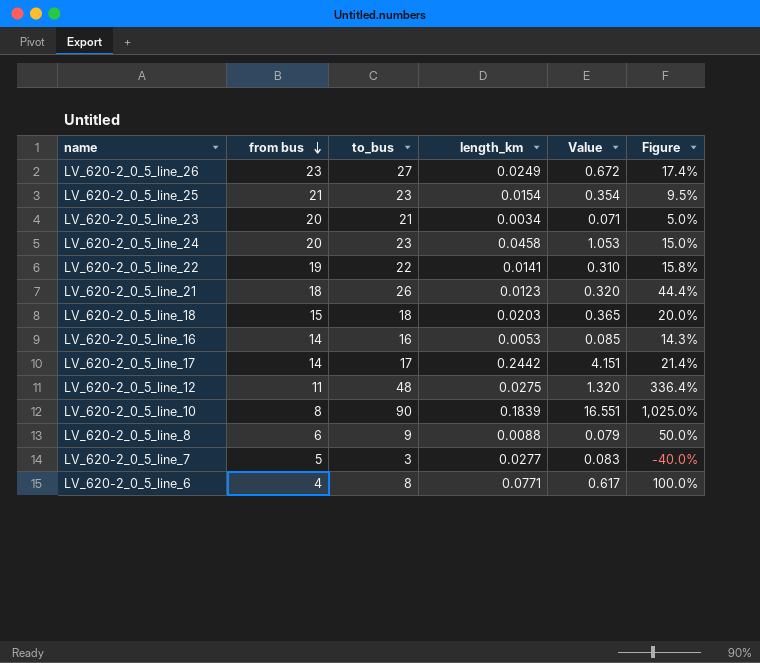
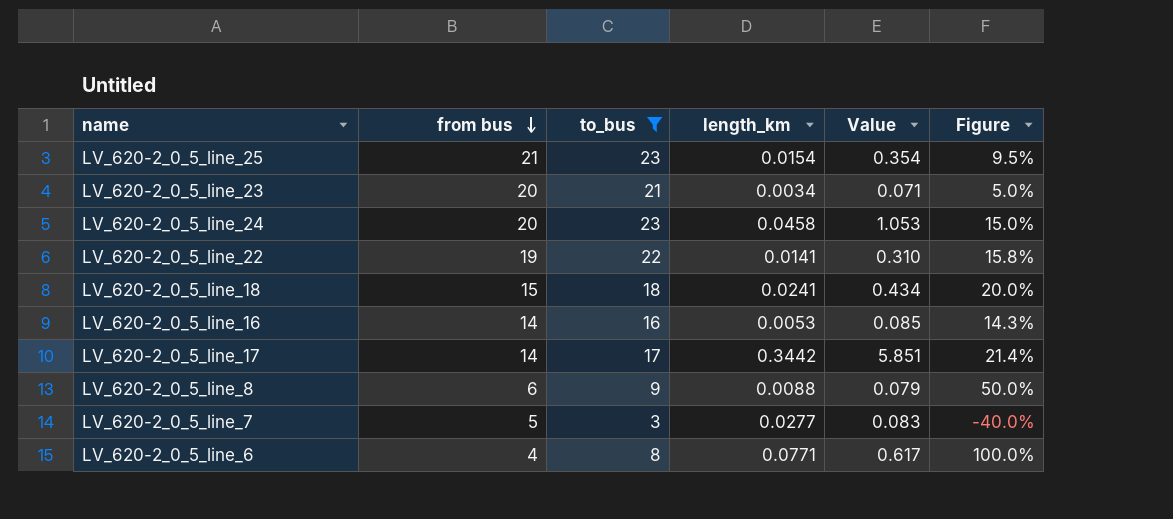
filter: none -> to_bus <= 23
LV_620-2_0_5_line_18 | length_km: 0.0203 -> 0.0241
LV_620-2_0_5_line_18 | Value: 0.365 -> 0.434
LV_620-2_0_5_line_17 | length_km: 0.2442 -> 0.3442
LV_620-2_0_5_line_17 | Value: 4.151 -> 5.851

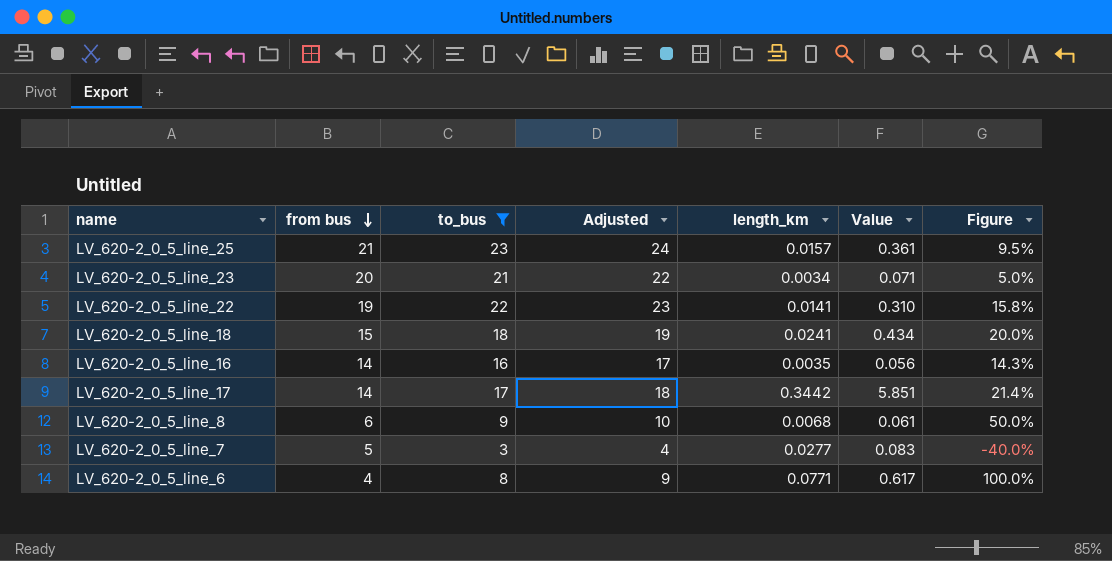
column Adjusted | formula: none -> [to_bus] + 1
row LV_620-2_0_5_line_24: 20 | 23 | 0.0458 | 1.053 | 15.0% -> none
LV_620-2_0_5_line_25 | length_km: 0.0154 -> 0.0157
LV_620-2_0_5_line_25 | Value: 0.354 -> 0.361
LV_620-2_0_5_line_16 | length_km: 0.0053 -> 0.0035
LV_620-2_0_5_line_16 | Value: 0.085 -> 0.056
LV_620-2_0_5_line_8 | length_km: 0.0088 -> 0.0068
LV_620-2_0_5_line_8 | Value: 0.079 -> 0.061

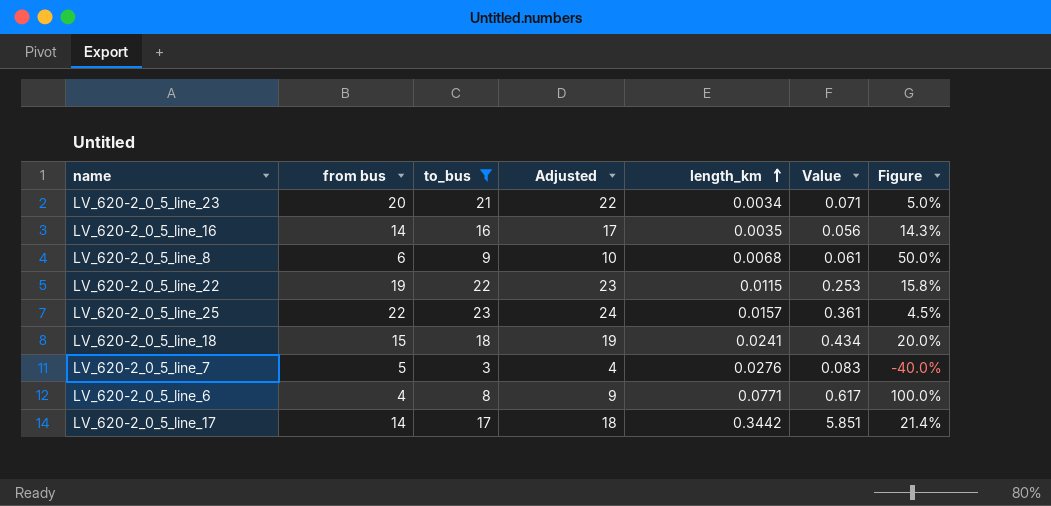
row order: from bus descending -> length_km ascending
LV_620-2_0_5_line_22 | length_km: 0.0141 -> 0.0115
LV_620-2_0_5_line_22 | Value: 0.310 -> 0.253
LV_620-2_0_5_line_25 | from bus: 21 -> 22
LV_620-2_0_5_line_25 | Figure: 9.5% -> 4.5%
LV_620-2_0_5_line_7 | length_km: 0.0277 -> 0.0276

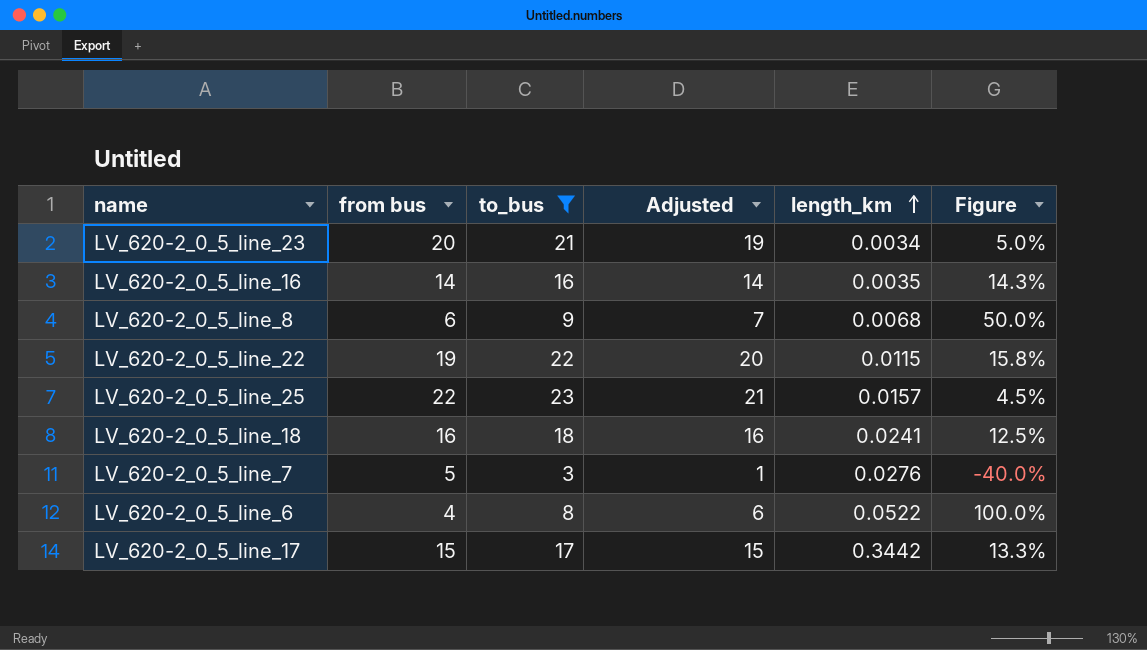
column Value | formula: [to_bus] * [length_km] -> none
column Adjusted | formula: [to_bus] + 1 -> [to_bus] - 2
LV_620-2_0_5_line_18 | from bus: 15 -> 16
LV_620-2_0_5_line_18 | Figure: 20.0% -> 12.5%
LV_620-2_0_5_line_6 | length_km: 0.0771 -> 0.0522
LV_620-2_0_5_line_17 | from bus: 14 -> 15
LV_620-2_0_5_line_17 | Figure: 21.4% -> 13.3%

